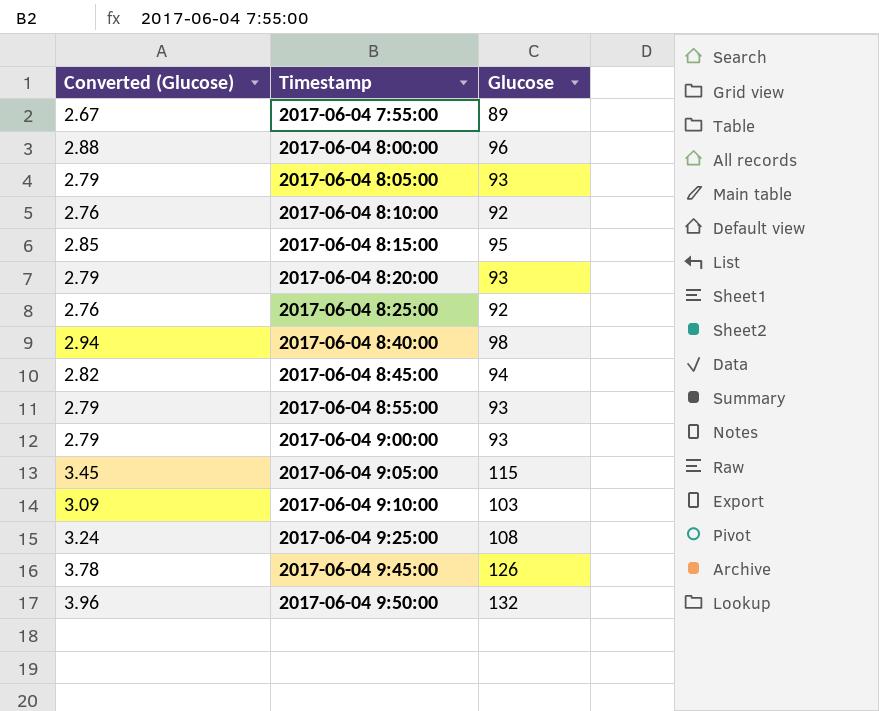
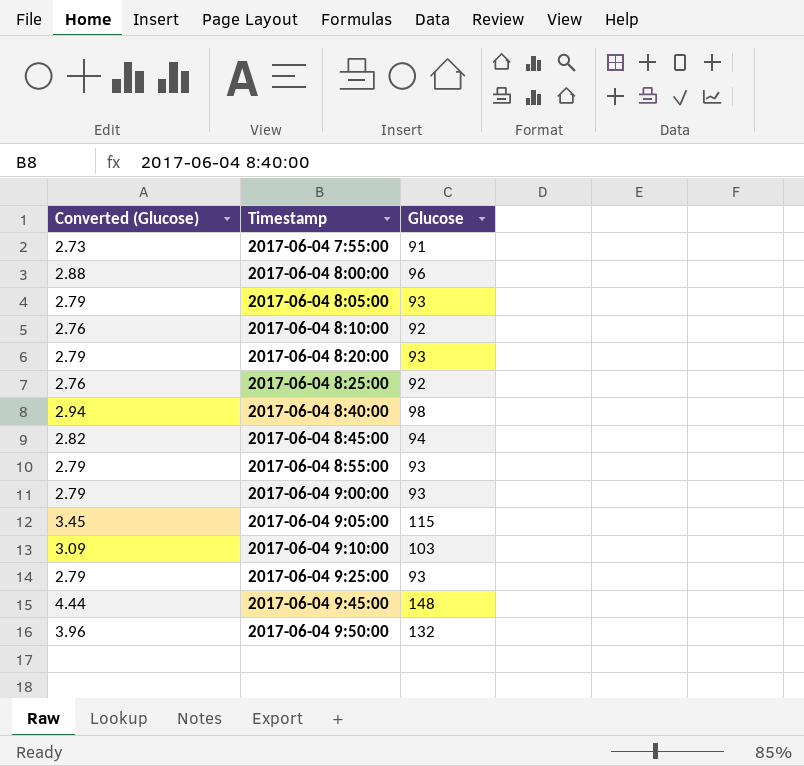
row 2017-06-04 8:15:00: 2.85 | 95 -> none
2017-06-04 7:55:00 | Converted (Glucose): 2.67 -> 2.73
2017-06-04 7:55:00 | Glucose: 89 -> 91
2017-06-04 9:25:00 | Converted (Glucose): 3.24 -> 2.79
2017-06-04 9:25:00 | Glucose: 108 -> 93
2017-06-04 9:45:00 | Converted (Glucose): 3.78 -> 4.44
2017-06-04 9:45:00 | Glucose: 126 -> 148

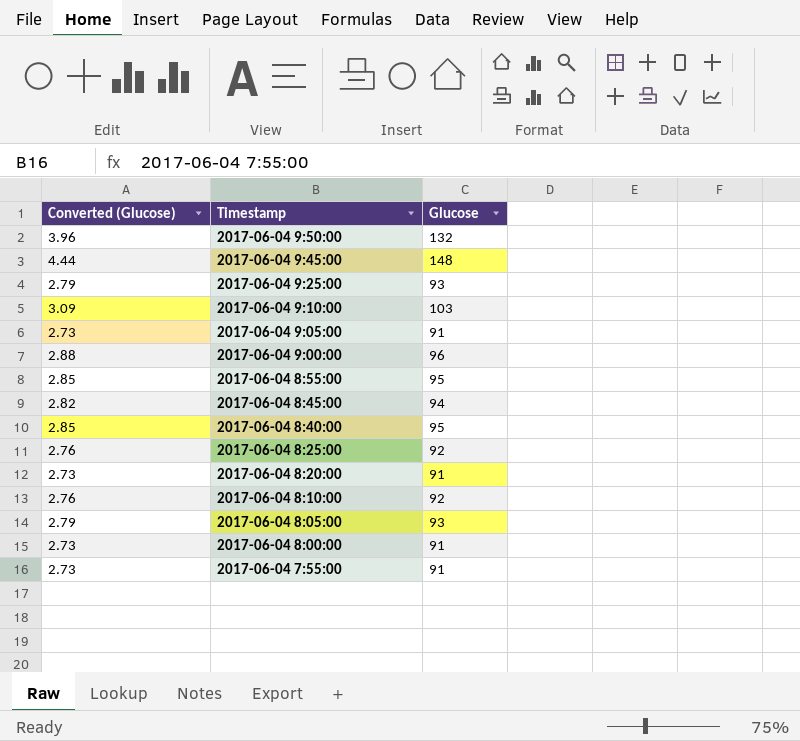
row order: Timestamp ascending -> Timestamp descending
2017-06-04 9:05:00 | Converted (Glucose): 3.45 -> 2.73
2017-06-04 9:05:00 | Glucose: 115 -> 91
2017-06-04 9:00:00 | Converted (Glucose): 2.79 -> 2.88
2017-06-04 9:00:00 | Glucose: 93 -> 96
2017-06-04 8:55:00 | Converted (Glucose): 2.79 -> 2.85
2017-06-04 8:55:00 | Glucose: 93 -> 95
2017-06-04 8:40:00 | Converted (Glucose): 2.94 -> 2.85
2017-06-04 8:40:00 | Glucose: 98 -> 95
2017-06-04 8:20:00 | Converted (Glucose): 2.79 -> 2.73
2017-06-04 8:20:00 | Glucose: 93 -> 91
2017-06-04 8:00:00 | Converted (Glucose): 2.88 -> 2.73
2017-06-04 8:00:00 | Glucose: 96 -> 91

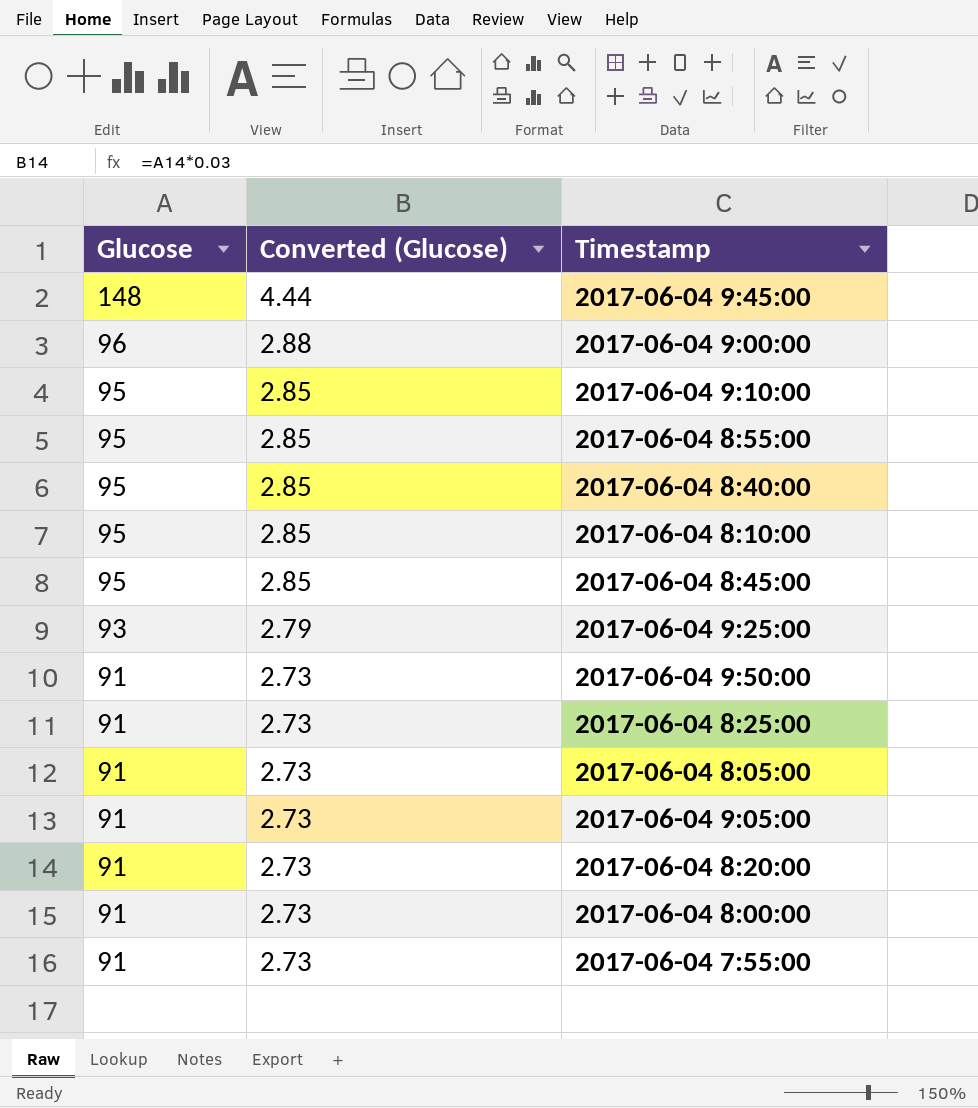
row order: Timestamp descending -> Glucose descending
column Glucose | position: 3 -> 1
2017-06-04 9:10:00 | Glucose: 103 -> 95
2017-06-04 9:10:00 | Converted (Glucose): 3.09 -> 2.85
2017-06-04 8:10:00 | Glucose: 92 -> 95
2017-06-04 8:10:00 | Converted (Glucose): 2.76 -> 2.85
2017-06-04 8:45:00 | Glucose: 94 -> 95
2017-06-04 8:45:00 | Converted (Glucose): 2.82 -> 2.85
2017-06-04 9:50:00 | Glucose: 132 -> 91
2017-06-04 9:50:00 | Converted (Glucose): 3.96 -> 2.73
2017-06-04 8:25:00 | Glucose: 92 -> 91
2017-06-04 8:25:00 | Converted (Glucose): 2.76 -> 2.73
2017-06-04 8:05:00 | Glucose: 93 -> 91
2017-06-04 8:05:00 | Converted (Glucose): 2.79 -> 2.73

